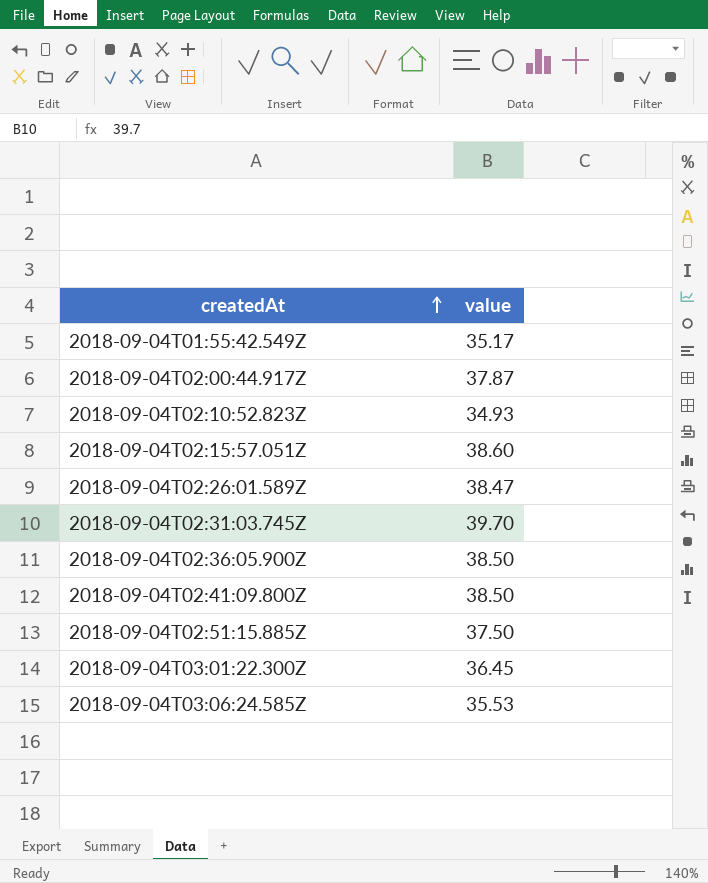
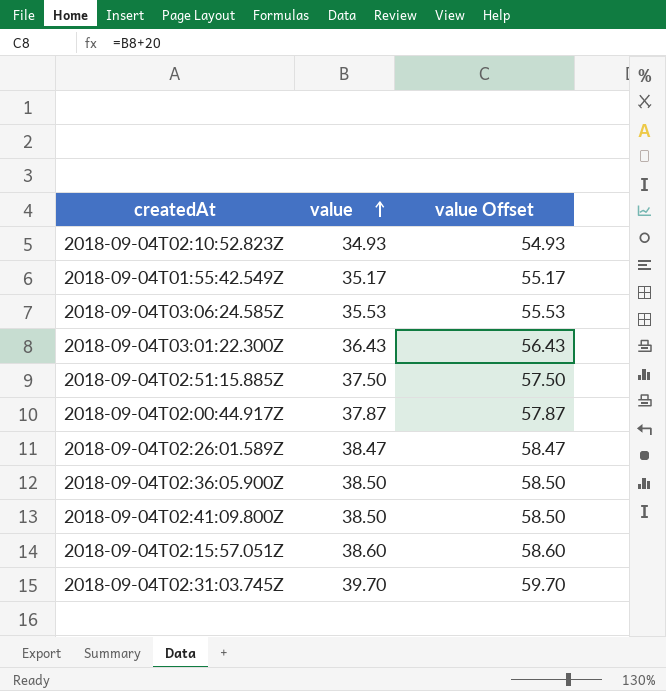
row order: createdAt ascending -> value ascending
column value Offset | formula: none -> [value] + 20
2018-09-04T03:01:22.300Z | value: 36.45 -> 36.43

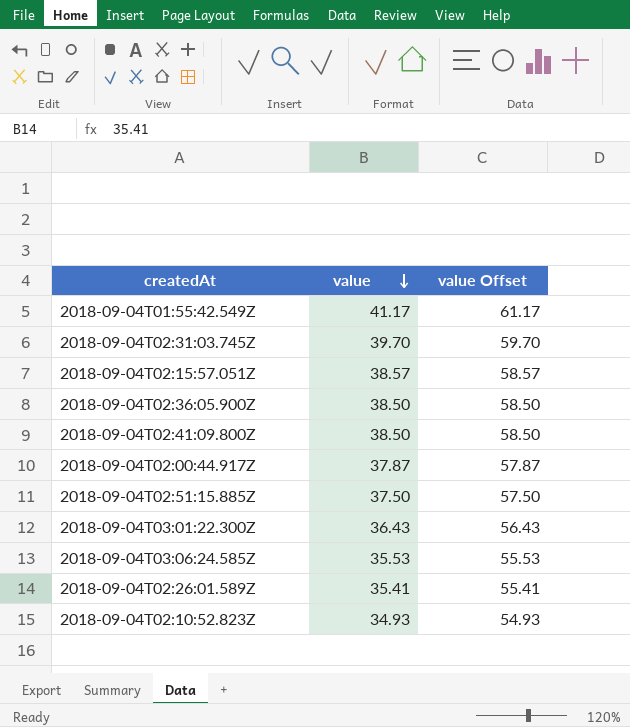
row order: value ascending -> value descending
2018-09-04T01:55:42.549Z | value: 35.17 -> 41.17
2018-09-04T01:55:42.549Z | value Offset: 55.17 -> 61.17
2018-09-04T02:15:57.051Z | value: 38.60 -> 38.57
2018-09-04T02:15:57.051Z | value Offset: 58.60 -> 58.57
2018-09-04T02:26:01.589Z | value: 38.47 -> 35.41
2018-09-04T02:26:01.589Z | value Offset: 58.47 -> 55.41

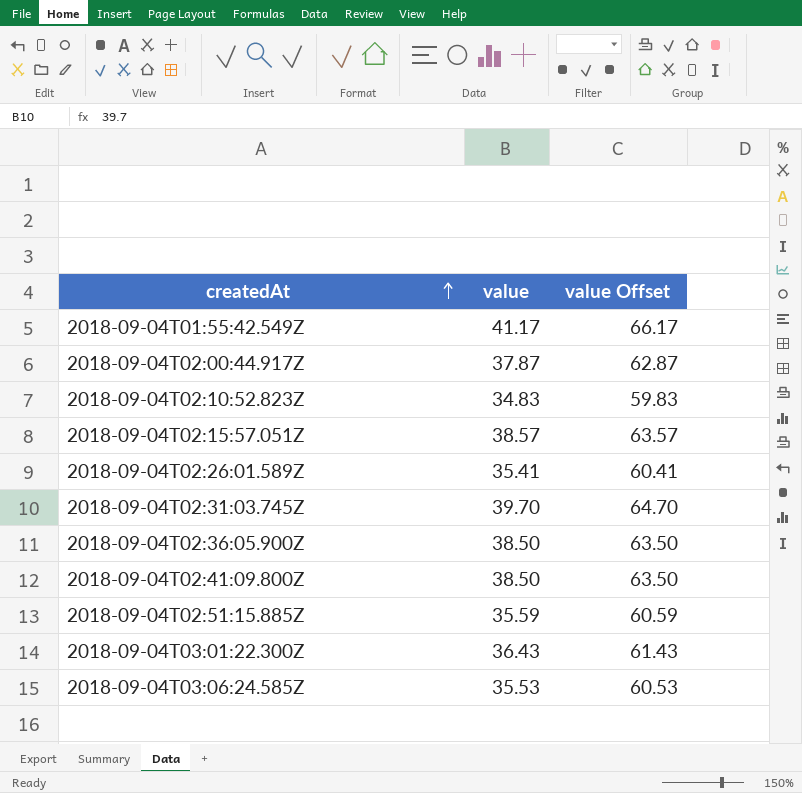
row order: value descending -> createdAt ascending
column value Offset | formula: [value] + 20 -> [value] + 25
2018-09-04T02:10:52.823Z | value: 34.93 -> 34.83
2018-09-04T02:51:15.885Z | value: 37.50 -> 35.59

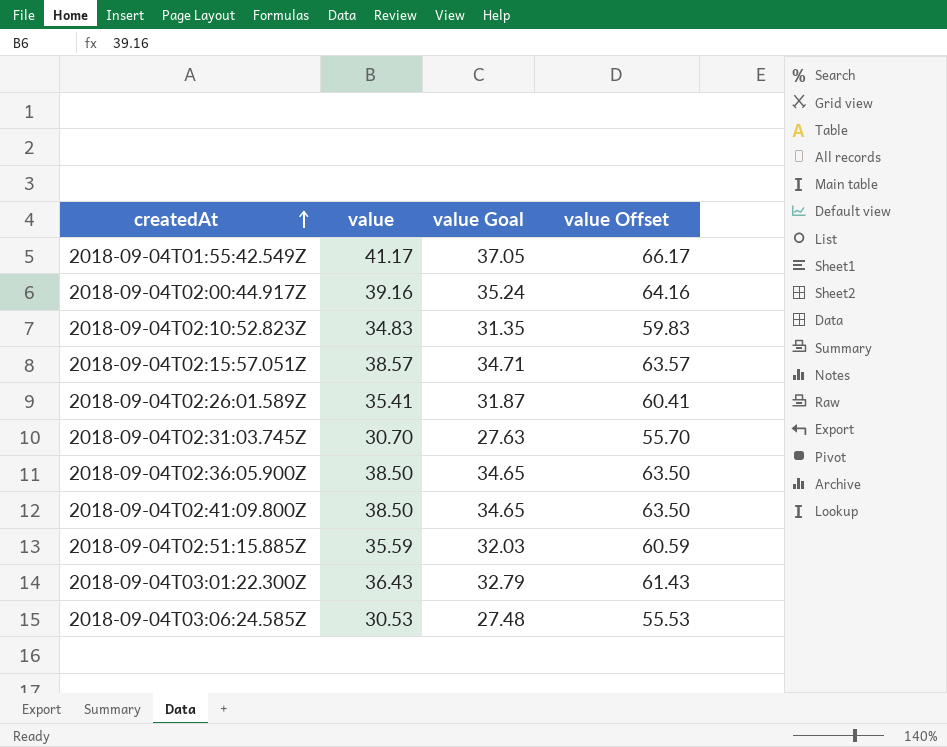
column value Goal | formula: none -> [value] * 0.9
2018-09-04T02:00:44.917Z | value: 37.87 -> 39.16
2018-09-04T02:00:44.917Z | value Offset: 62.87 -> 64.16
2018-09-04T02:31:03.745Z | value: 39.70 -> 30.70
2018-09-04T02:31:03.745Z | value Offset: 64.70 -> 55.70
2018-09-04T03:06:24.585Z | value: 35.53 -> 30.53
2018-09-04T03:06:24.585Z | value Offset: 60.53 -> 55.53

